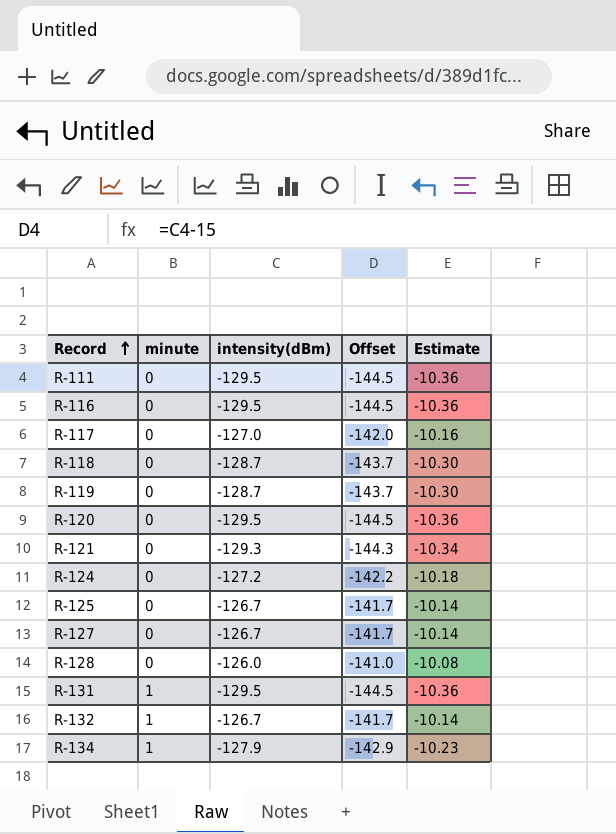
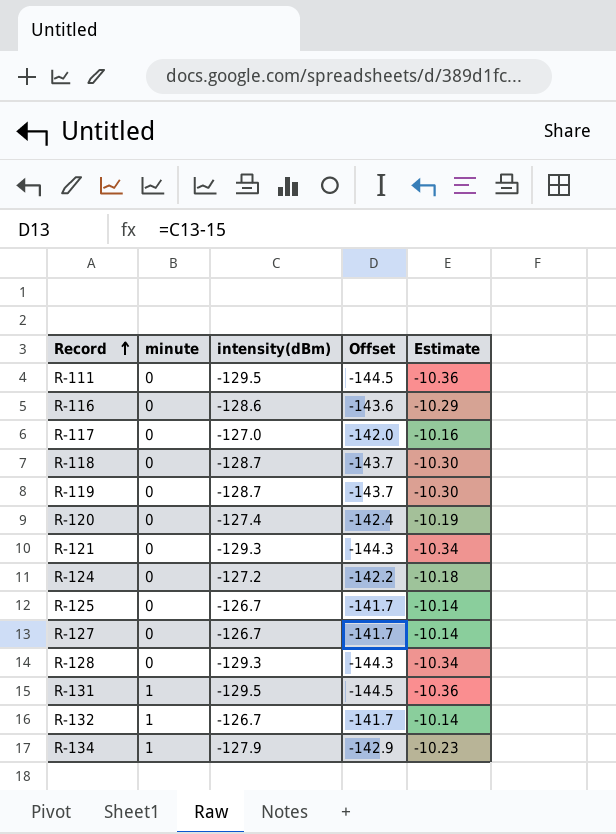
R-116 | intensity(dBm): -129.5 -> -128.6
R-116 | Offset: -144.5 -> -143.6
R-116 | Estimate: -10.36 -> -10.29
R-120 | intensity(dBm): -129.5 -> -127.4
R-120 | Offset: -144.5 -> -142.4
R-120 | Estimate: -10.36 -> -10.19
R-128 | intensity(dBm): -126.0 -> -129.3
R-128 | Offset: -141.0 -> -144.3
R-128 | Estimate: -10.08 -> -10.34

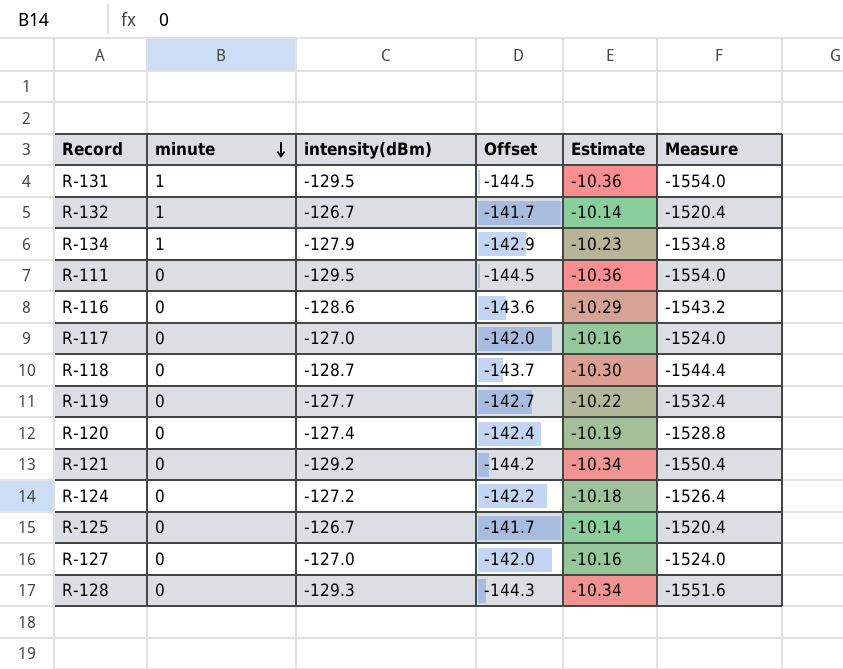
row order: Record ascending -> minute descending
column Measure | formula: none -> [intensity(dBm)] * 12
R-119 | intensity(dBm): -128.7 -> -127.7
R-119 | Offset: -143.7 -> -142.7
R-119 | Estimate: -10.30 -> -10.22
R-121 | intensity(dBm): -129.3 -> -129.2
R-121 | Offset: -144.3 -> -144.2
R-127 | intensity(dBm): -126.7 -> -127.0
R-127 | Offset: -141.7 -> -142.0
R-127 | Estimate: -10.14 -> -10.16

